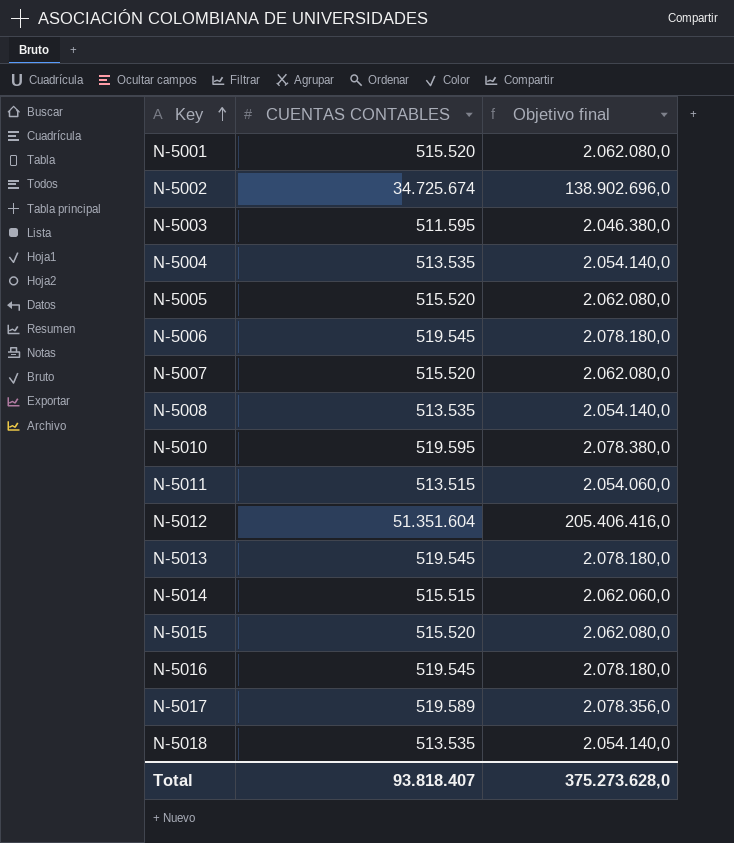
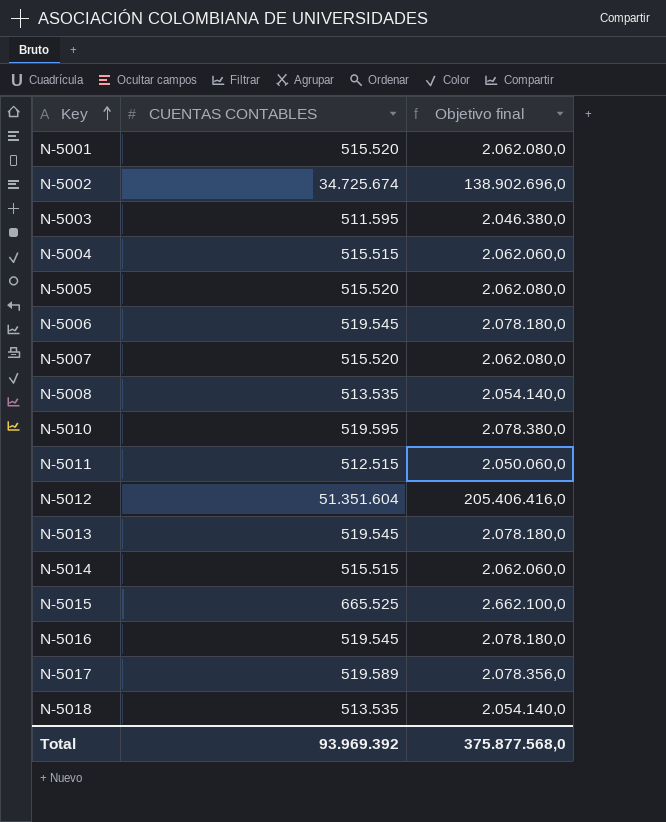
N-5004 | CUENTAS CONTABLES: 513.535 -> 515.515
N-5004 | Objetivo final: 2.054.140,0 -> 2.062.060,0
N-5011 | CUENTAS CONTABLES: 513.515 -> 512.515
N-5011 | Objetivo final: 2.054.060,0 -> 2.050.060,0
N-5015 | CUENTAS CONTABLES: 515.520 -> 665.525
N-5015 | Objetivo final: 2.062.080,0 -> 2.662.100,0
Total | CUENTAS CONTABLES: 93.818.407 -> 93.969.392
Total | Objetivo final: 375.273.628,0 -> 375.877.568,0

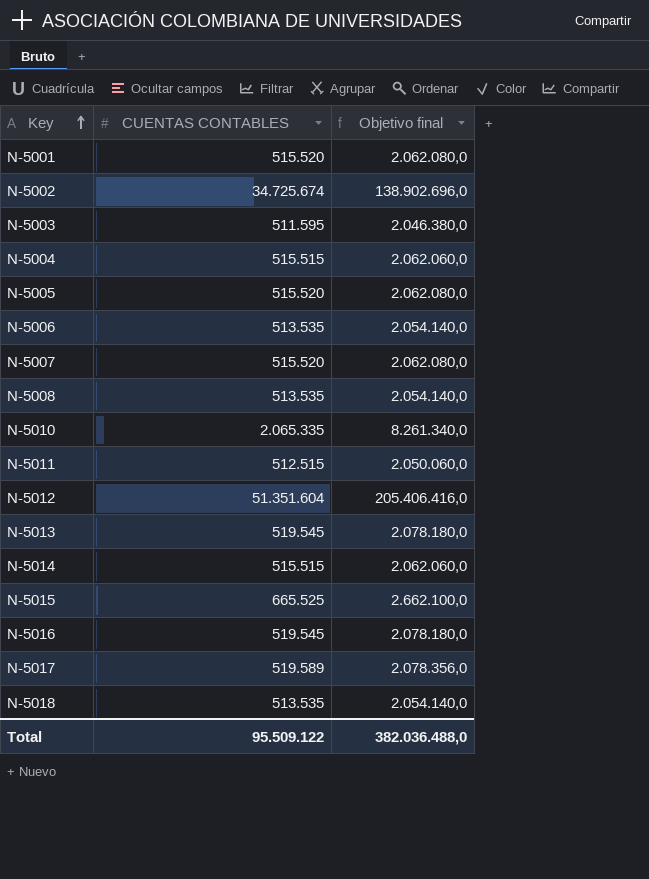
N-5006 | CUENTAS CONTABLES: 519.545 -> 513.535
N-5006 | Objetivo final: 2.078.180,0 -> 2.054.140,0
N-5010 | CUENTAS CONTABLES: 519.595 -> 2.065.335
N-5010 | Objetivo final: 2.078.380,0 -> 8.261.340,0
Total | CUENTAS CONTABLES: 93.969.392 -> 95.509.122
Total | Objetivo final: 375.877.568,0 -> 382.036.488,0

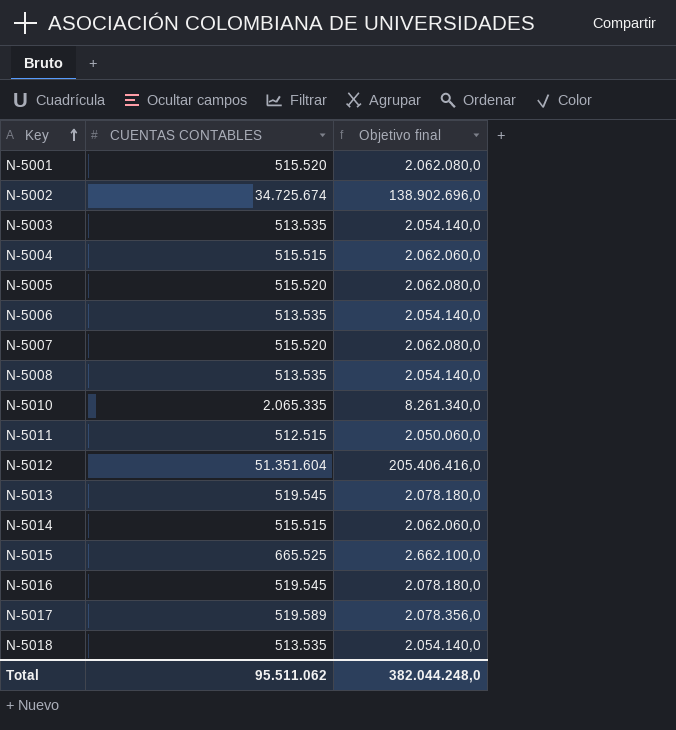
N-5003 | CUENTAS CONTABLES: 511.595 -> 513.535
N-5003 | Objetivo final: 2.046.380,0 -> 2.054.140,0
Total | CUENTAS CONTABLES: 95.509.122 -> 95.511.062
Total | Objetivo final: 382.036.488,0 -> 382.044.248,0

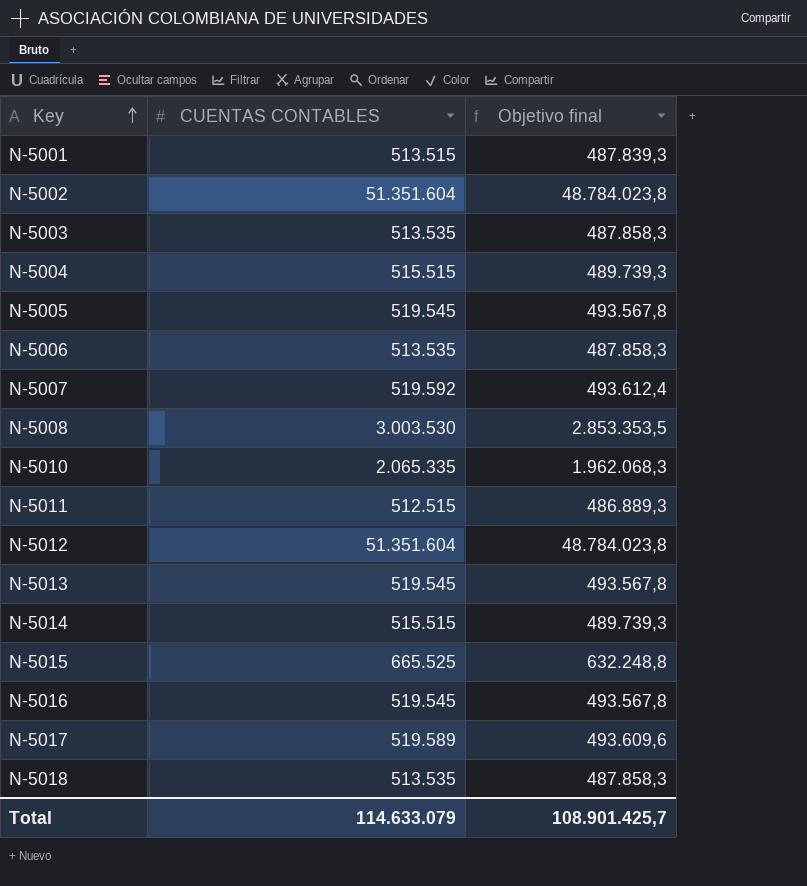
column Objetivo final | formula: [CUENTAS CONTABLES] * 4 -> [CUENTAS CONTABLES] * 0,95
N-5001 | CUENTAS CONTABLES: 515.520 -> 513.515
N-5002 | CUENTAS CONTABLES: 34.725.674 -> 51.351.604
N-5005 | CUENTAS CONTABLES: 515.520 -> 519.545
N-5007 | CUENTAS CONTABLES: 515.520 -> 519.592
N-5008 | CUENTAS CONTABLES: 513.535 -> 3.003.530
Total | CUENTAS CONTABLES: 95.511.062 -> 114.633.079
Total | Objetivo final: 382.044.248,0 -> 108.901.425,7

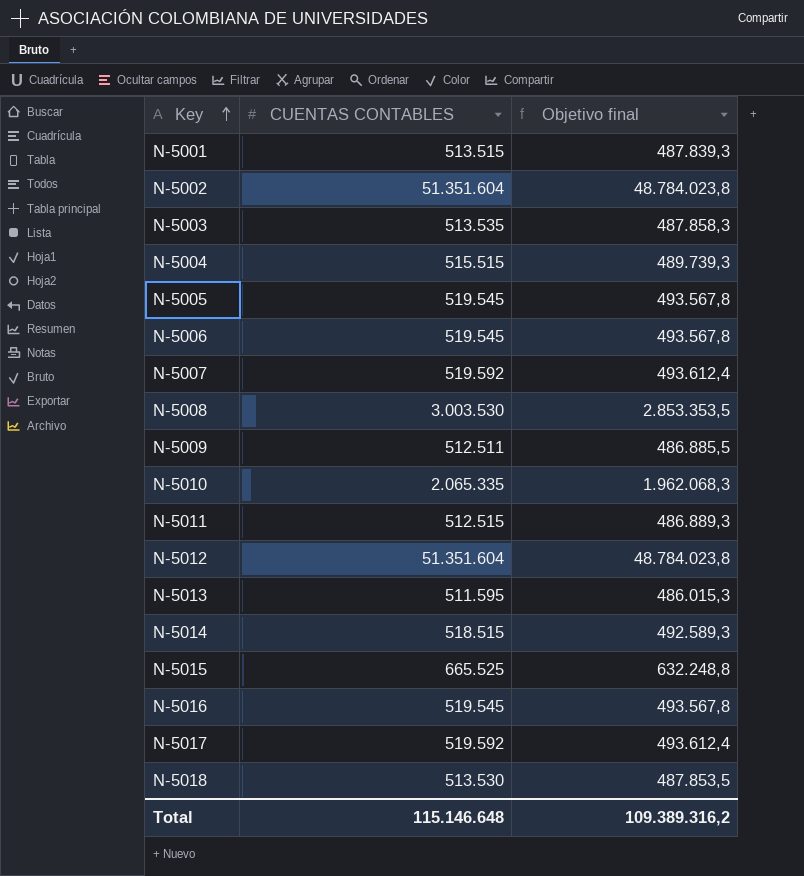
N-5006 | CUENTAS CONTABLES: 513.535 -> 519.545
N-5006 | Objetivo final: 487.858,3 -> 493.567,8
row N-5009: none -> 512.511 | 486.885,5
N-5013 | CUENTAS CONTABLES: 519.545 -> 511.595
N-5013 | Objetivo final: 493.567,8 -> 486.015,3
N-5014 | CUENTAS CONTABLES: 515.515 -> 518.515
N-5014 | Objetivo final: 489.739,3 -> 492.589,3
N-5017 | CUENTAS CONTABLES: 519.589 -> 519.592
N-5017 | Objetivo final: 493.609,6 -> 493.612,4
N-5018 | CUENTAS CONTABLES: 513.535 -> 513.530
N-5018 | Objetivo final: 487.858,3 -> 487.853,5
Total | CUENTAS CONTABLES: 114.633.079 -> 115.146.648
Total | Objetivo final: 108.901.425,7 -> 109.389.316,2

